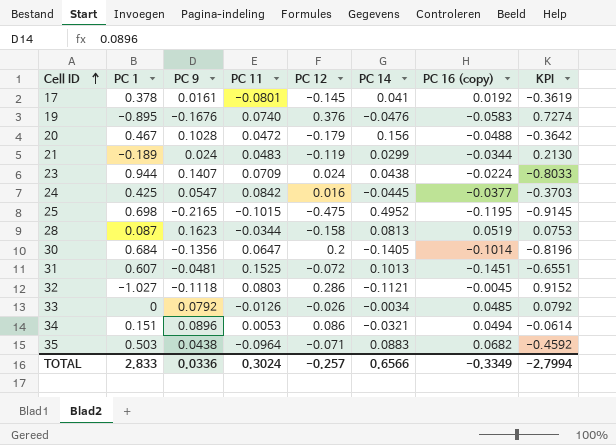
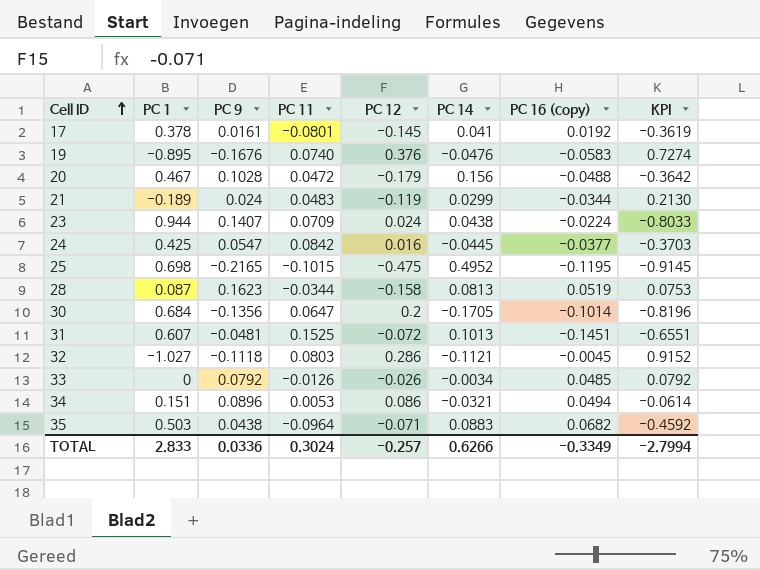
30 | PC 14: -0.1405 -> -0.1705
TOTAL | PC 14: 0.6566 -> 0.6266

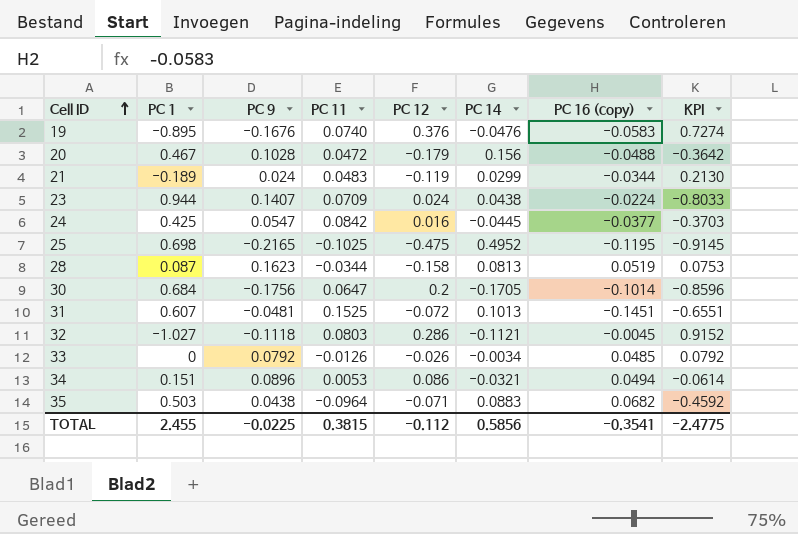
row 17: 0.378 | 0.0161 | -0.0801 | -0.145 | 0.041 | 0.0192 | -0.3619 -> none
25 | PC 11: -0.1015 -> -0.1025
30 | PC 9: -0.1356 -> -0.1756
30 | KPI: -0.8196 -> -0.8596
TOTAL | PC 1: 2.833 -> 2.455
TOTAL | PC 9: 0.0336 -> -0.0225
TOTAL | PC 11: 0.3024 -> 0.3815
TOTAL | PC 12: -0.257 -> -0.112
TOTAL | PC 14: 0.6266 -> 0.5856
TOTAL | PC 16 (copy): -0.3349 -> -0.3541
TOTAL | KPI: -2.7994 -> -2.4775

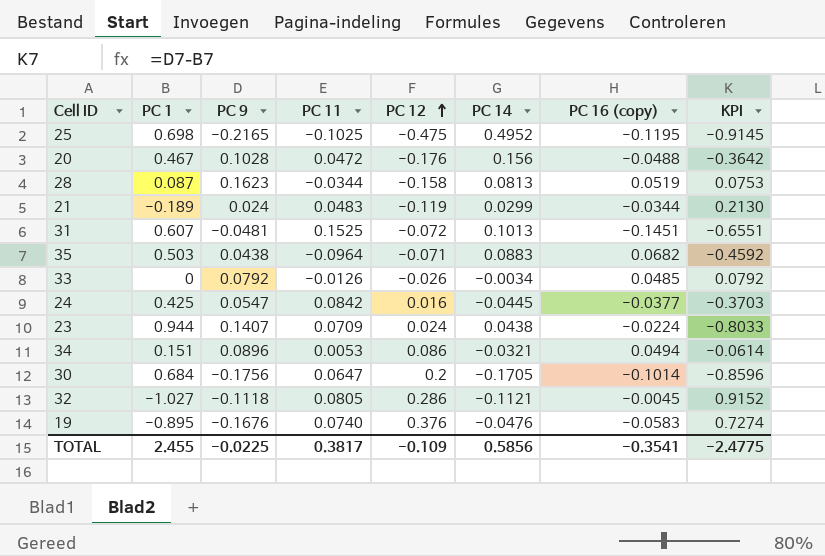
row order: Cell ID ascending -> PC 12 ascending
20 | PC 12: -0.179 -> -0.176
32 | PC 11: 0.0803 -> 0.0805
TOTAL | PC 11: 0.3815 -> 0.3817
TOTAL | PC 12: -0.112 -> -0.109

